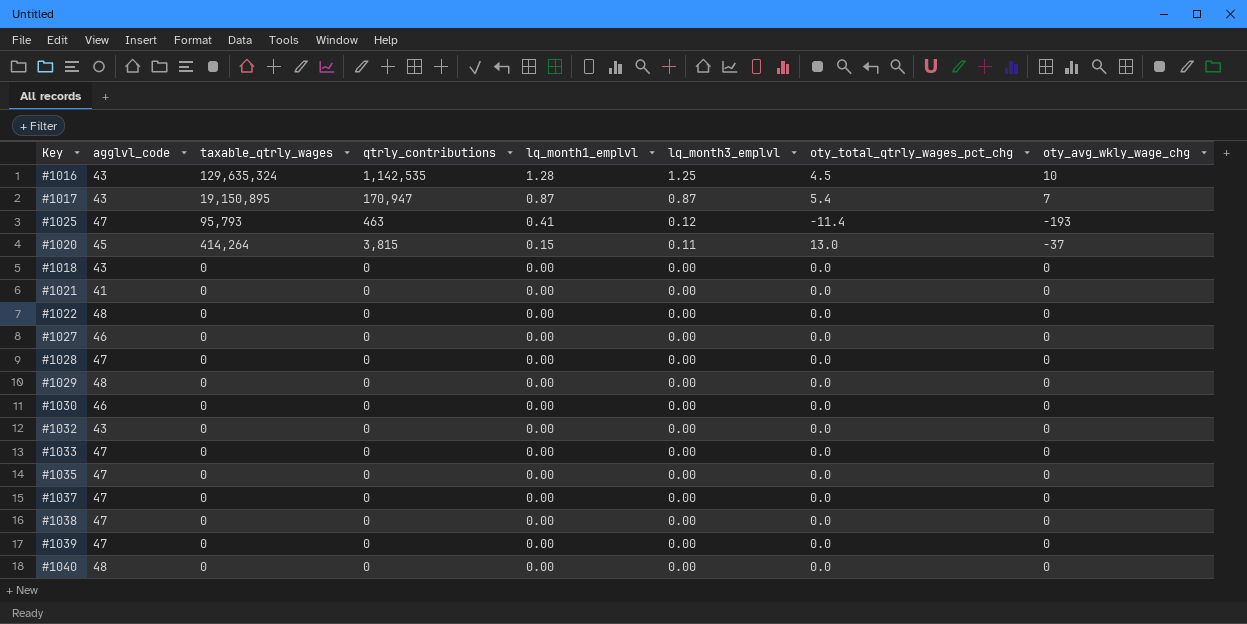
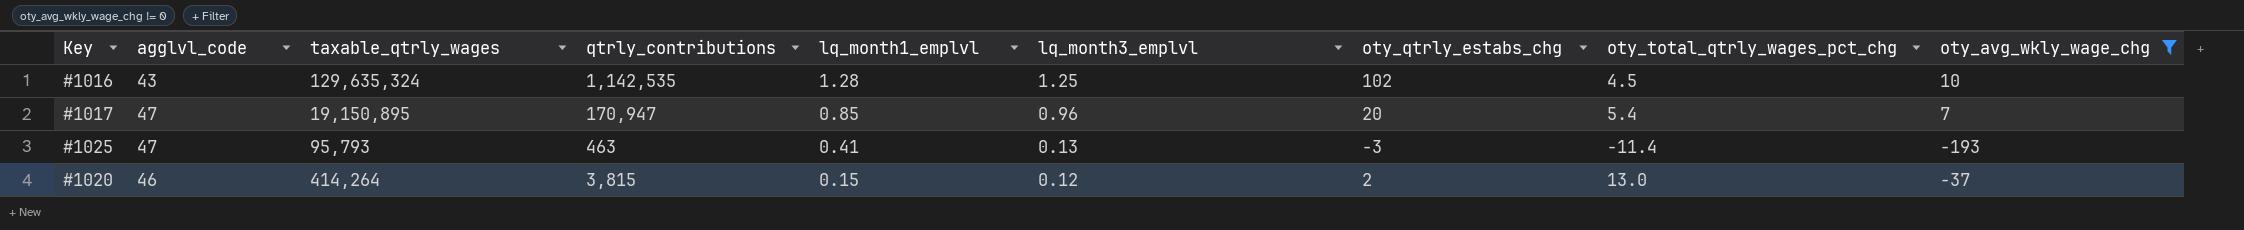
filter: none -> oty_avg_wkly_wage_chg != 0
column oty_qtrly_estabs_chg | position: none -> 7
#1017 | agglvl_code: 43 -> 47
#1017 | lq_month1_emplvl: 0.87 -> 0.85
#1017 | lq_month3_emplvl: 0.87 -> 0.96
#1025 | lq_month3_emplvl: 0.12 -> 0.13
#1020 | agglvl_code: 45 -> 46
#1020 | lq_month3_emplvl: 0.11 -> 0.12

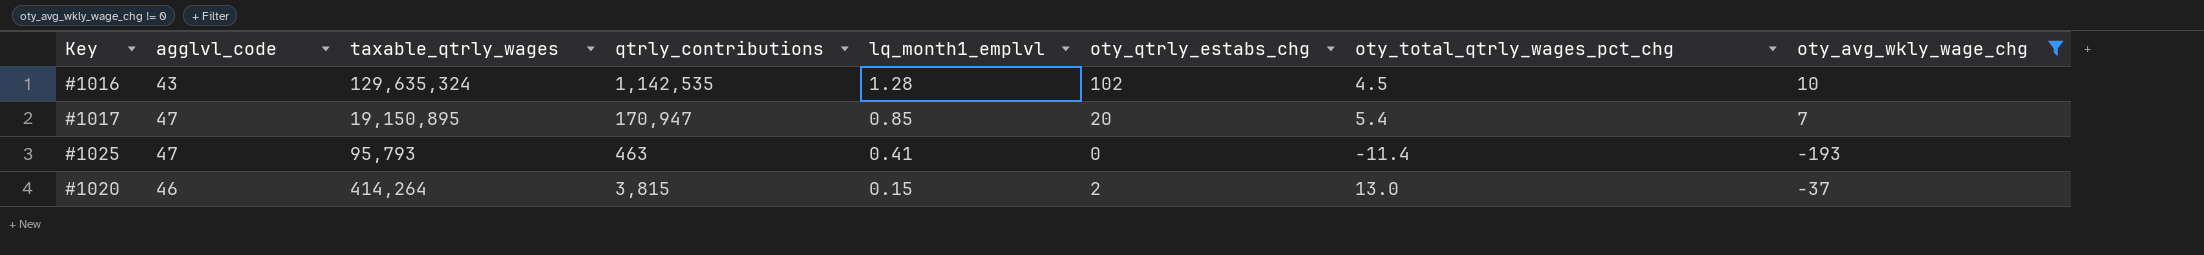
column lq_month3_emplvl | position: 6 -> none
#1025 | oty_qtrly_estabs_chg: -3 -> 0

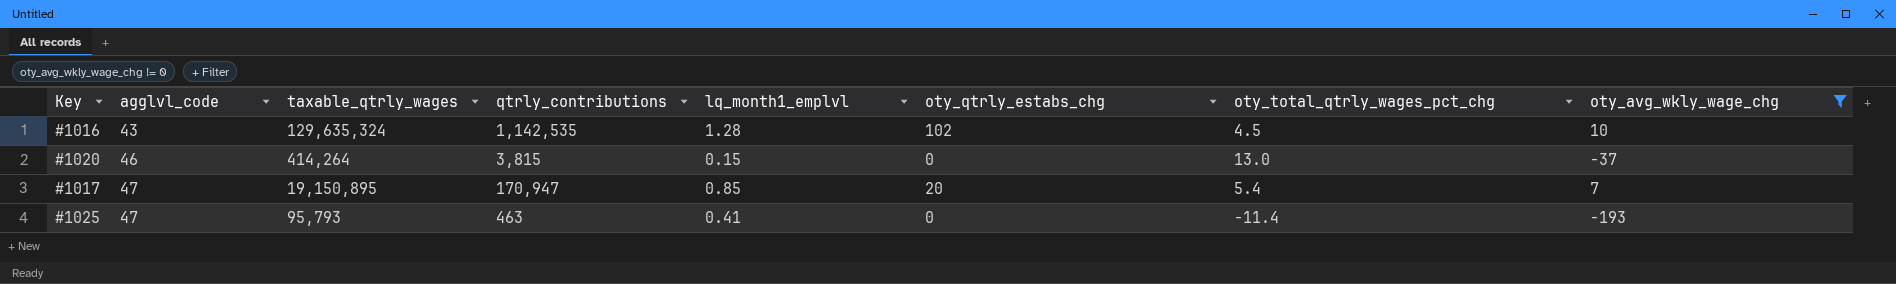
row order: lq_month1_emplvl descending -> agglvl_code ascending
#1020 | oty_qtrly_estabs_chg: 2 -> 0

